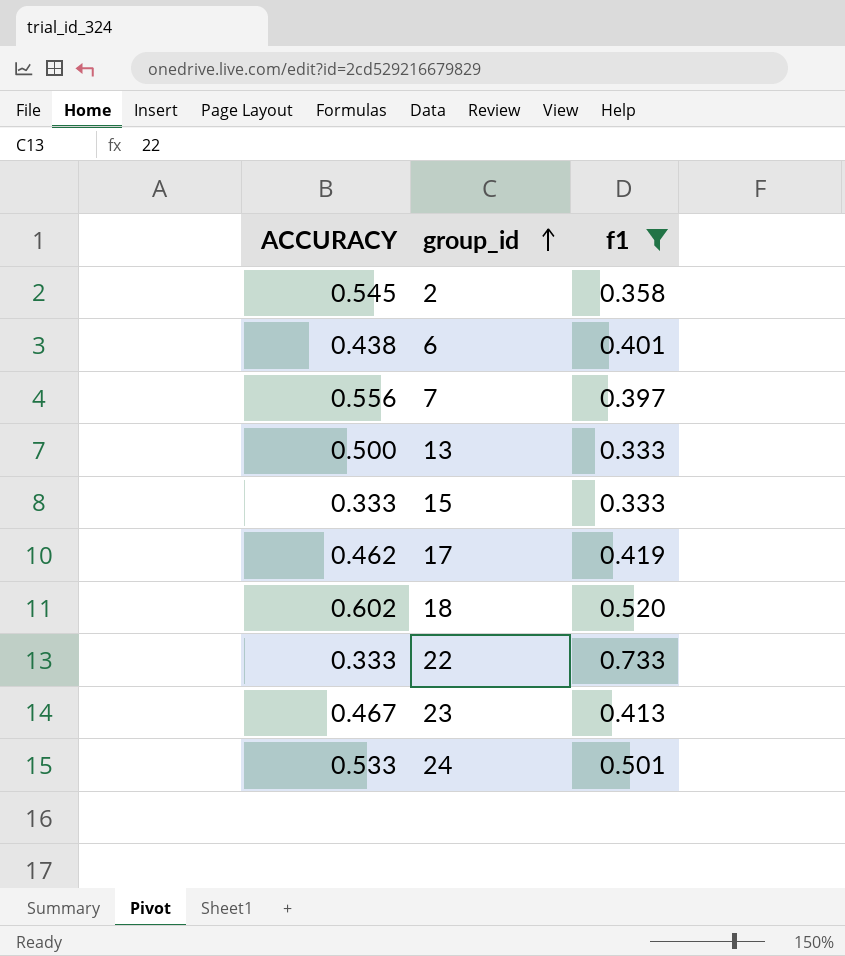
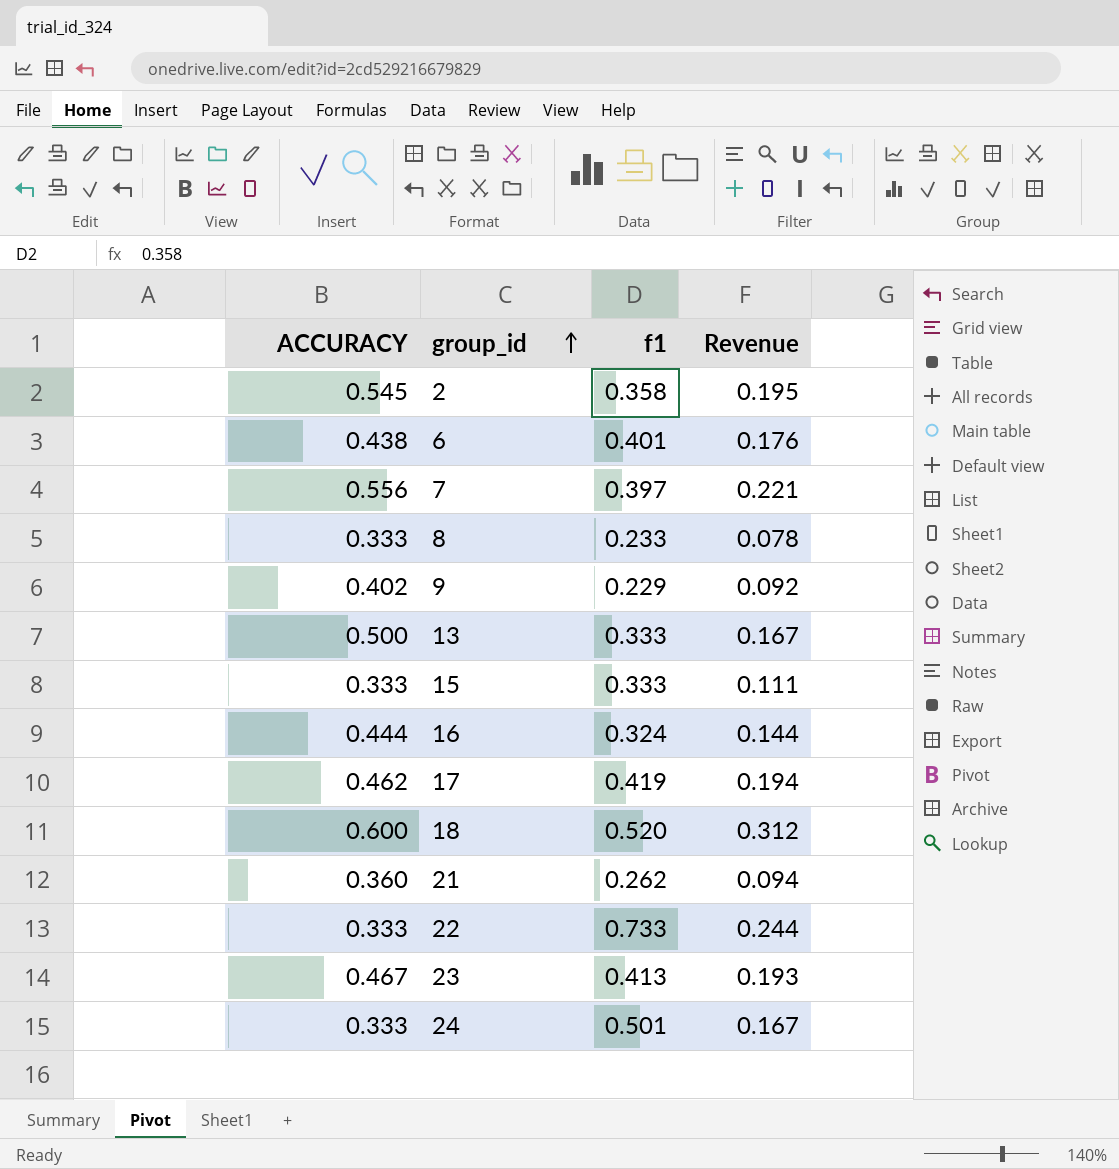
filter: f1 >= 0.333 -> none
column Revenue | formula: none -> [ACCURACY] * [f1]
18 | ACCURACY: 0.602 -> 0.600
24 | ACCURACY: 0.533 -> 0.333

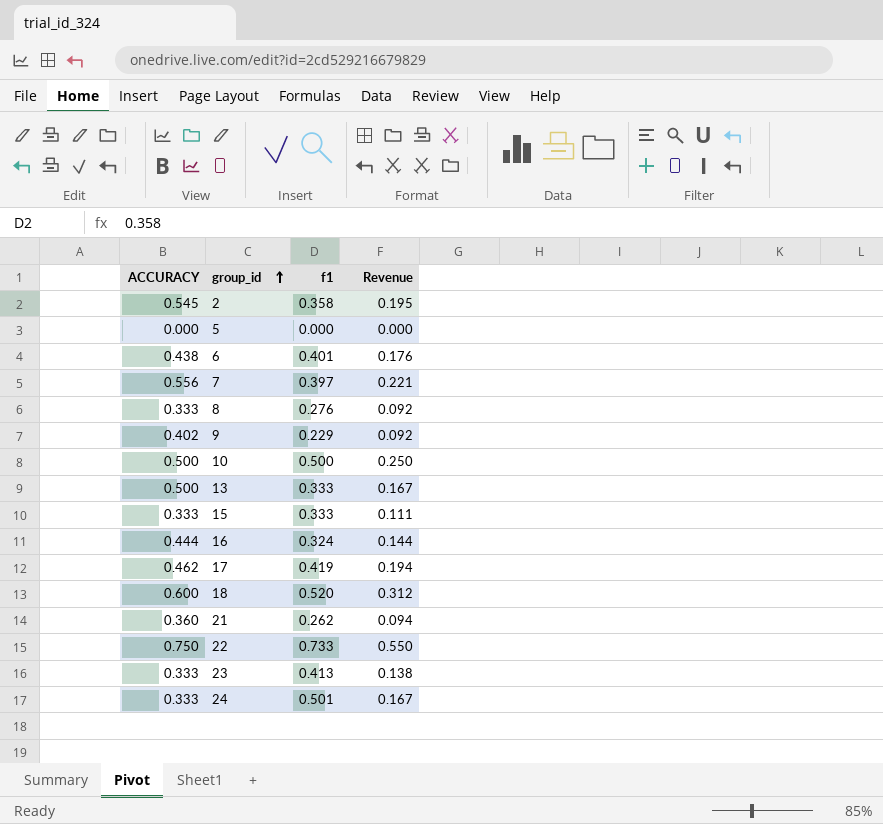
row 5: none -> 0.000 | 0.000 | 0.000
8 | f1: 0.233 -> 0.276
8 | Revenue: 0.078 -> 0.092
row 10: none -> 0.500 | 0.500 | 0.250
22 | ACCURACY: 0.333 -> 0.750
22 | Revenue: 0.244 -> 0.550
23 | ACCURACY: 0.467 -> 0.333
23 | Revenue: 0.193 -> 0.138

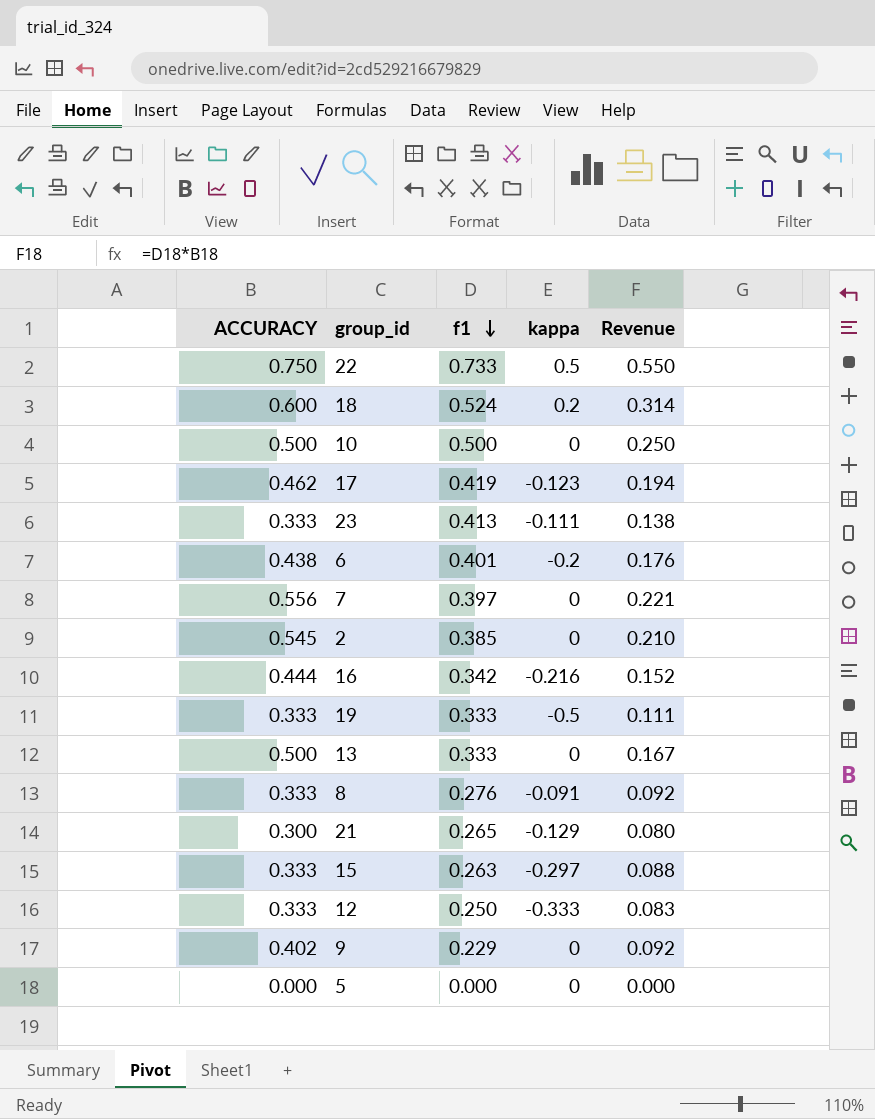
row order: group_id ascending -> f1 descending
column kappa | position: none -> 4
row 24: 0.333 | 0.501 | 0.167 -> none
18 | f1: 0.520 -> 0.524
18 | Revenue: 0.312 -> 0.314
2 | f1: 0.358 -> 0.385
2 | Revenue: 0.195 -> 0.210
16 | f1: 0.324 -> 0.342
16 | Revenue: 0.144 -> 0.152
row 19: none -> 0.333 | 0.333 | -0.5 | 0.111
21 | ACCURACY: 0.360 -> 0.300
21 | f1: 0.262 -> 0.265
21 | Revenue: 0.094 -> 0.080
15 | f1: 0.333 -> 0.263
15 | Revenue: 0.111 -> 0.088
row 12: none -> 0.333 | 0.250 | -0.333 | 0.083

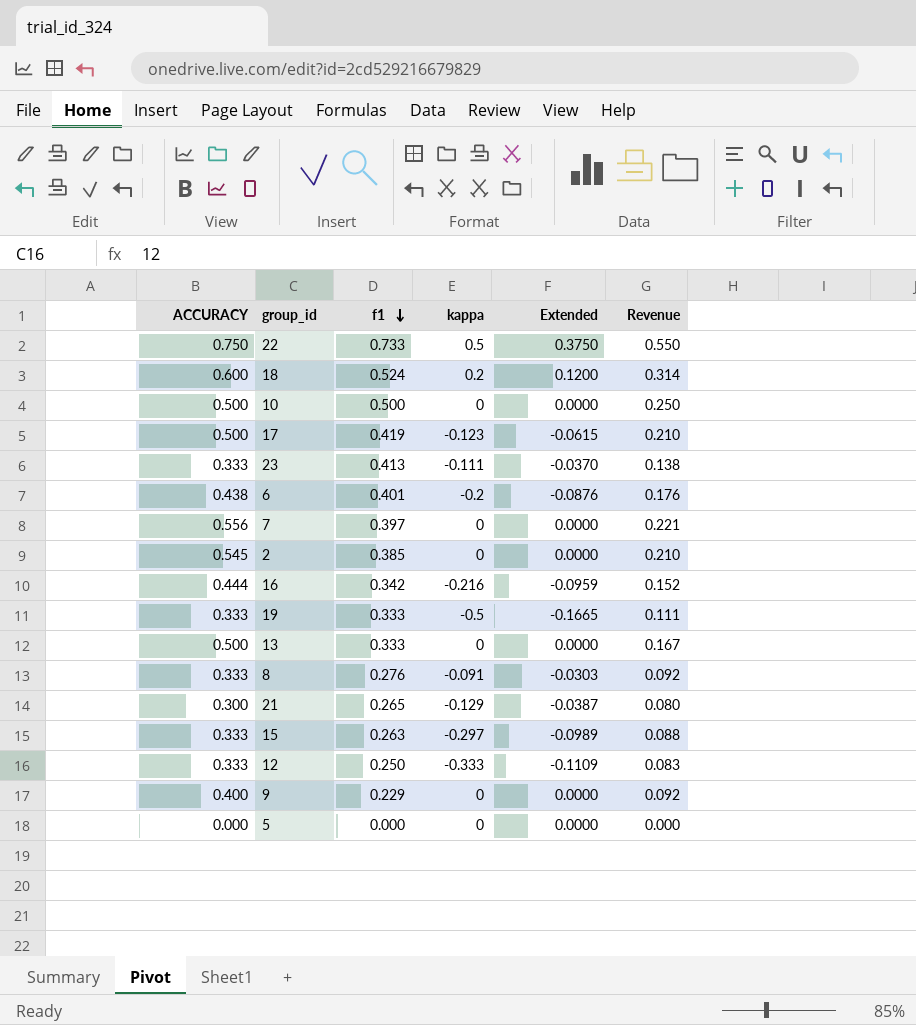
column Extended | formula: none -> [ACCURACY] * [kappa]
17 | ACCURACY: 0.462 -> 0.500
17 | Revenue: 0.194 -> 0.210
9 | ACCURACY: 0.402 -> 0.400

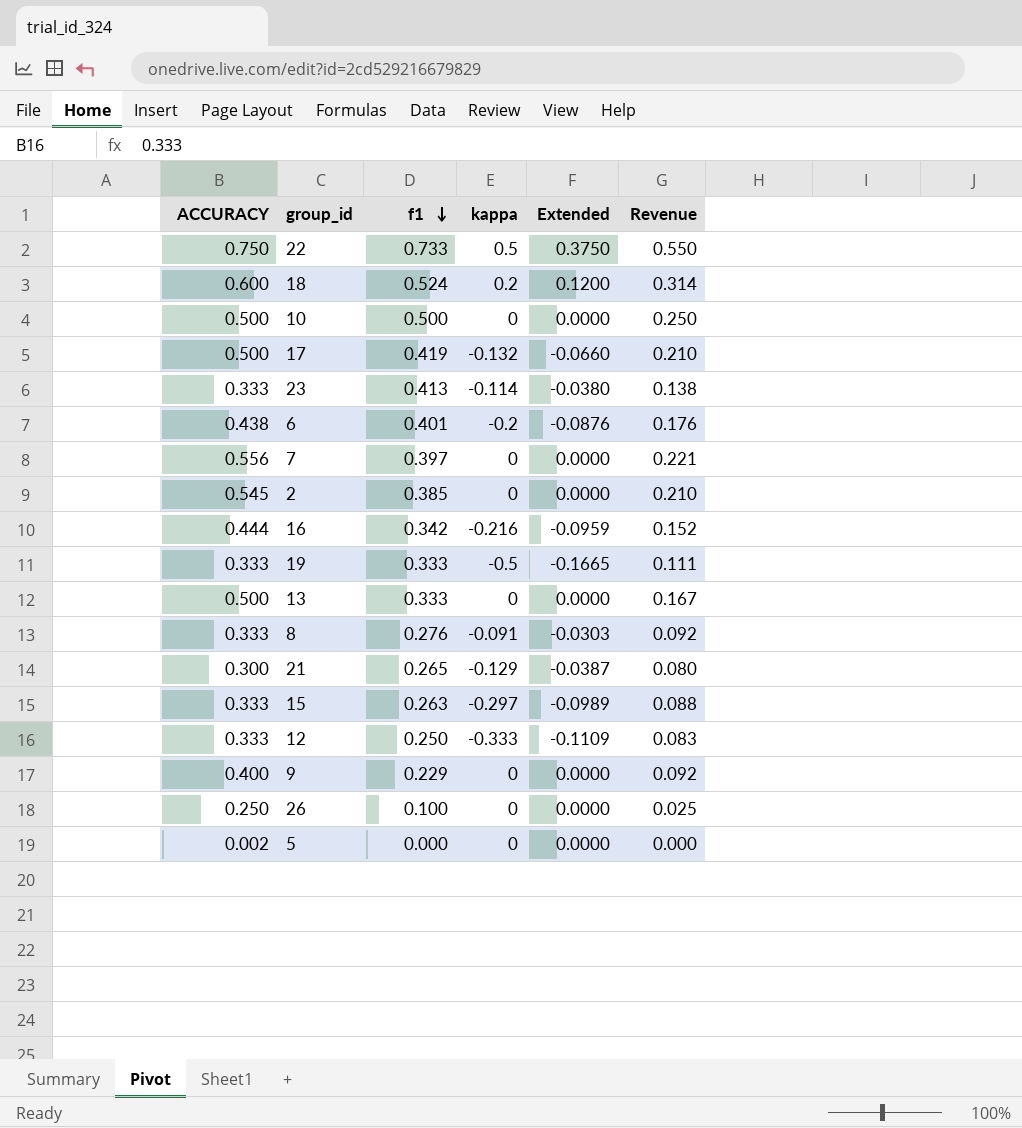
17 | kappa: -0.123 -> -0.132
17 | Extended: -0.0615 -> -0.0660
23 | kappa: -0.111 -> -0.114
23 | Extended: -0.0370 -> -0.0380
row 26: none -> 0.250 | 0.100 | 0 | 0.0000 | 0.025
5 | ACCURACY: 0.000 -> 0.002

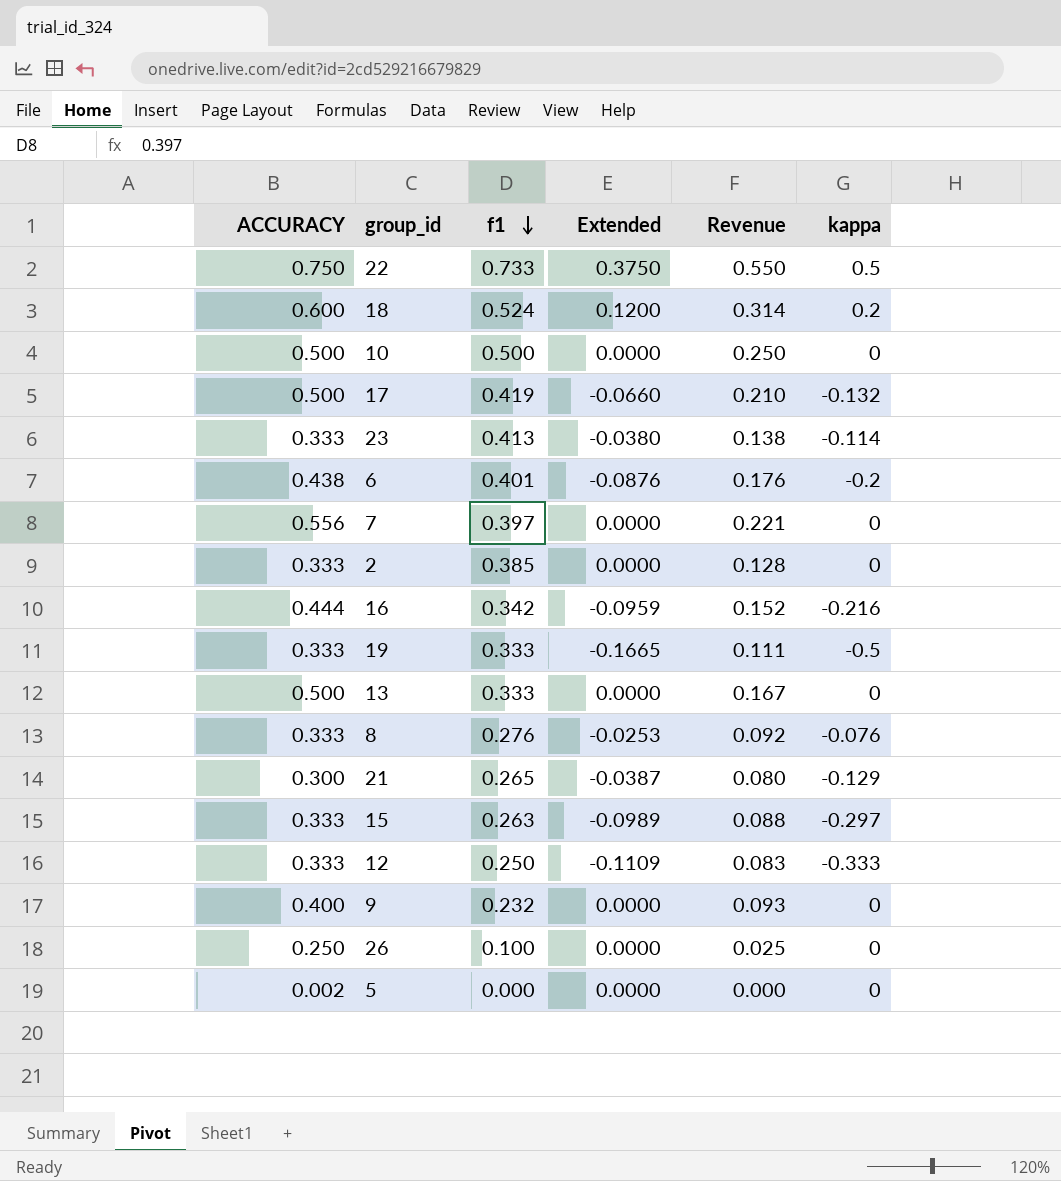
column kappa | position: 4 -> 6
2 | ACCURACY: 0.545 -> 0.333
2 | Revenue: 0.210 -> 0.128
8 | Extended: -0.0303 -> -0.0253
8 | kappa: -0.091 -> -0.076
9 | f1: 0.229 -> 0.232
9 | Revenue: 0.092 -> 0.093

